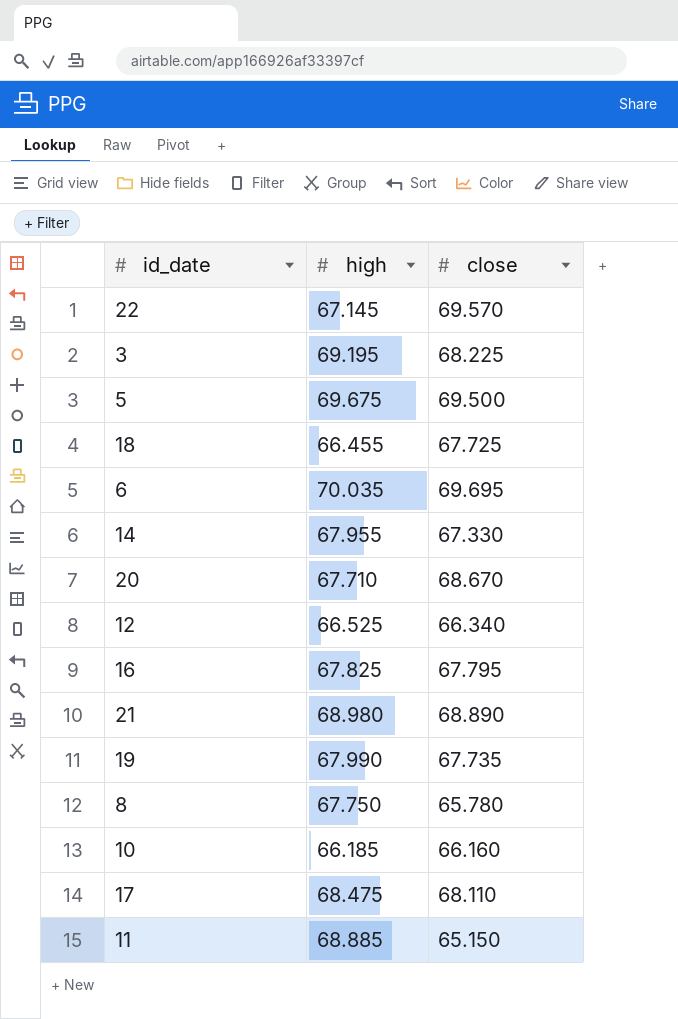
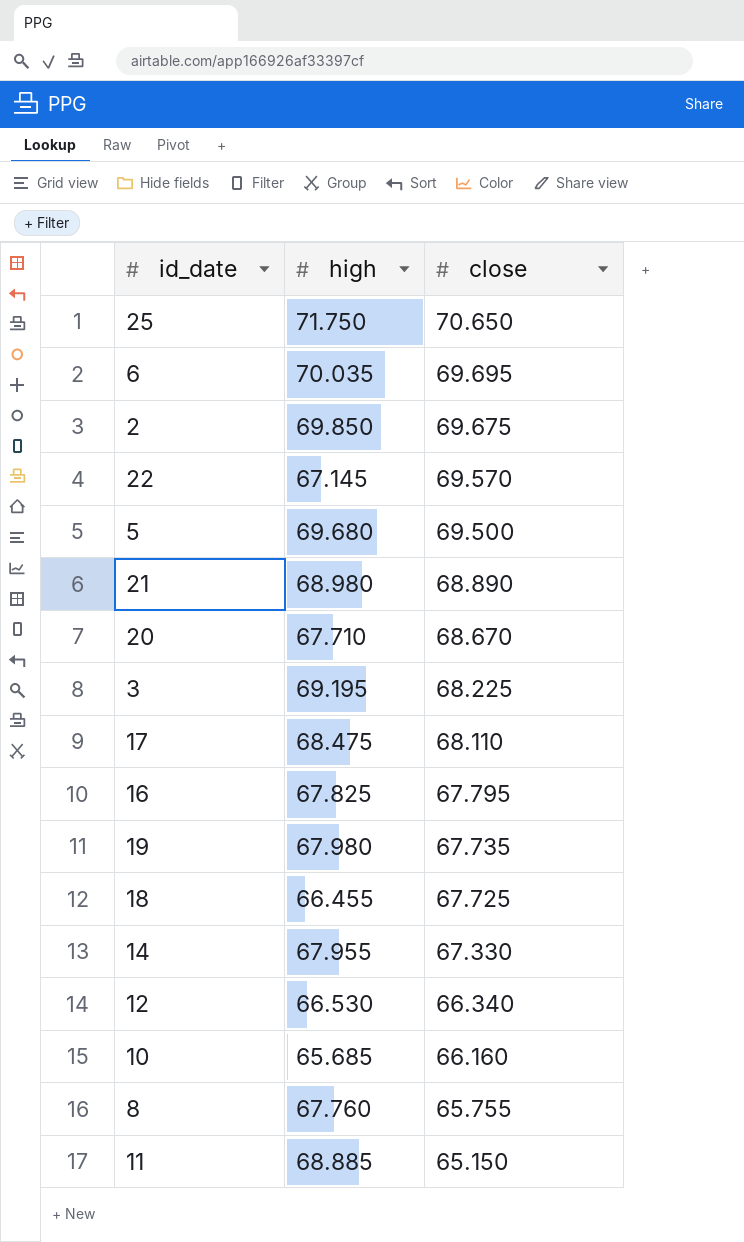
row order: none -> close descending
row 25: none -> 71.750 | 70.650
row 2: none -> 69.850 | 69.675
5 | high: 69.675 -> 69.680
19 | high: 67.990 -> 67.980
12 | high: 66.525 -> 66.530
10 | high: 66.185 -> 65.685
8 | high: 67.750 -> 67.760
8 | close: 65.780 -> 65.755

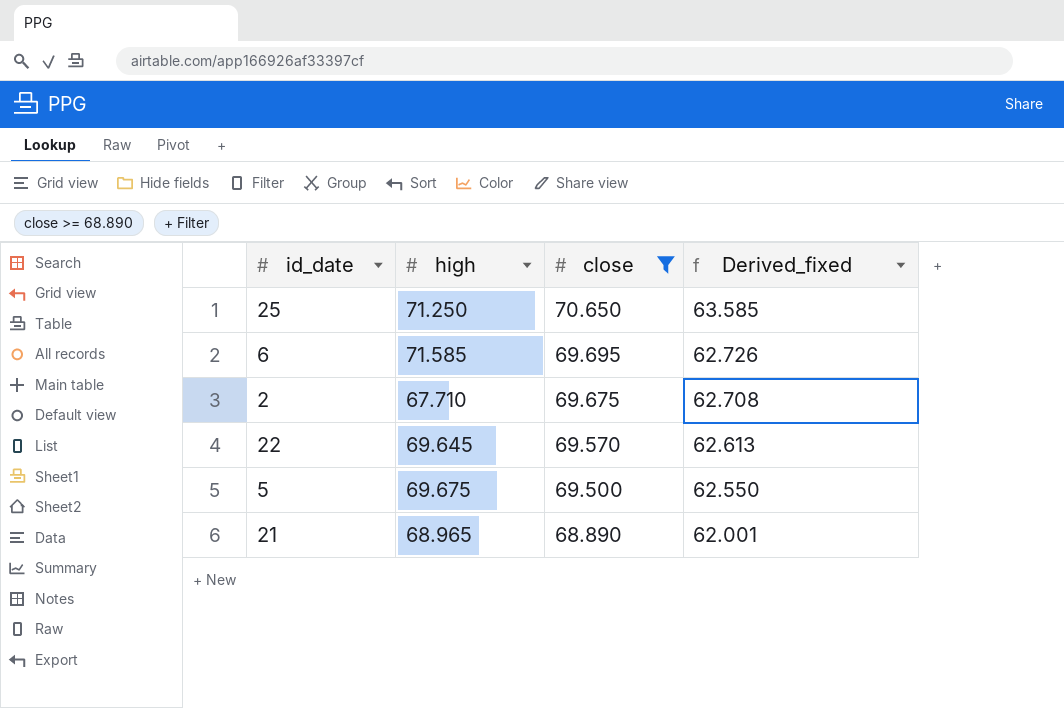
filter: none -> close >= 68.890
column Derived_fixed | formula: none -> [close] * 0.9
25 | high: 71.750 -> 71.250
6 | high: 70.035 -> 71.585
2 | high: 69.850 -> 67.710
22 | high: 67.145 -> 69.645
5 | high: 69.680 -> 69.675
21 | high: 68.980 -> 68.965

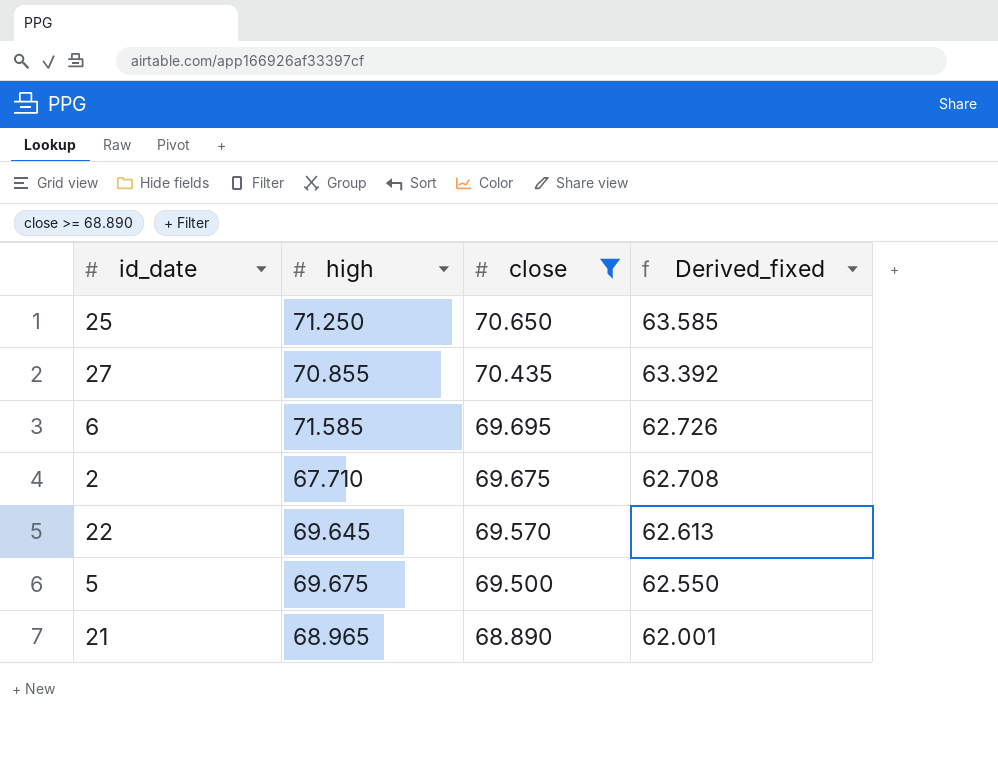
row 27: none -> 70.855 | 70.435 | 63.392

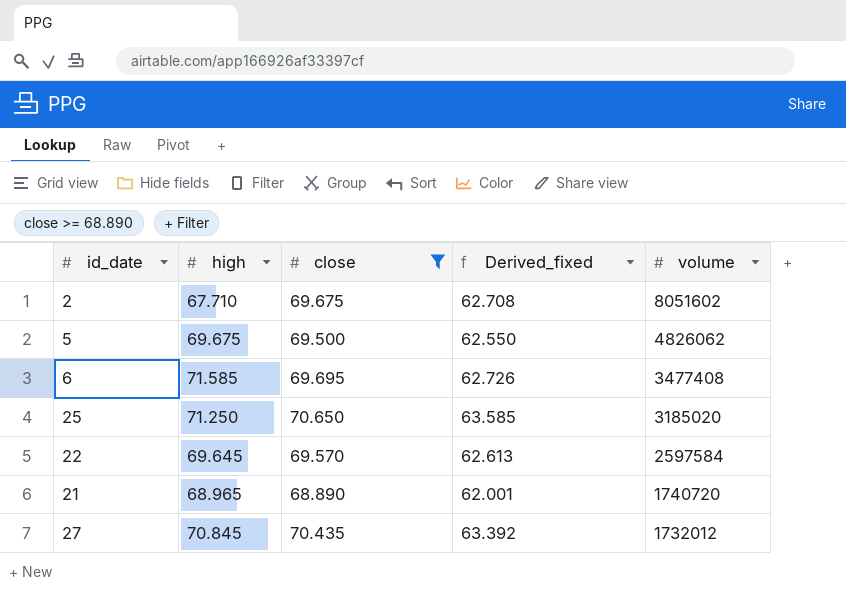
row order: close descending -> volume descending
column volume | position: none -> 5
27 | high: 70.855 -> 70.845

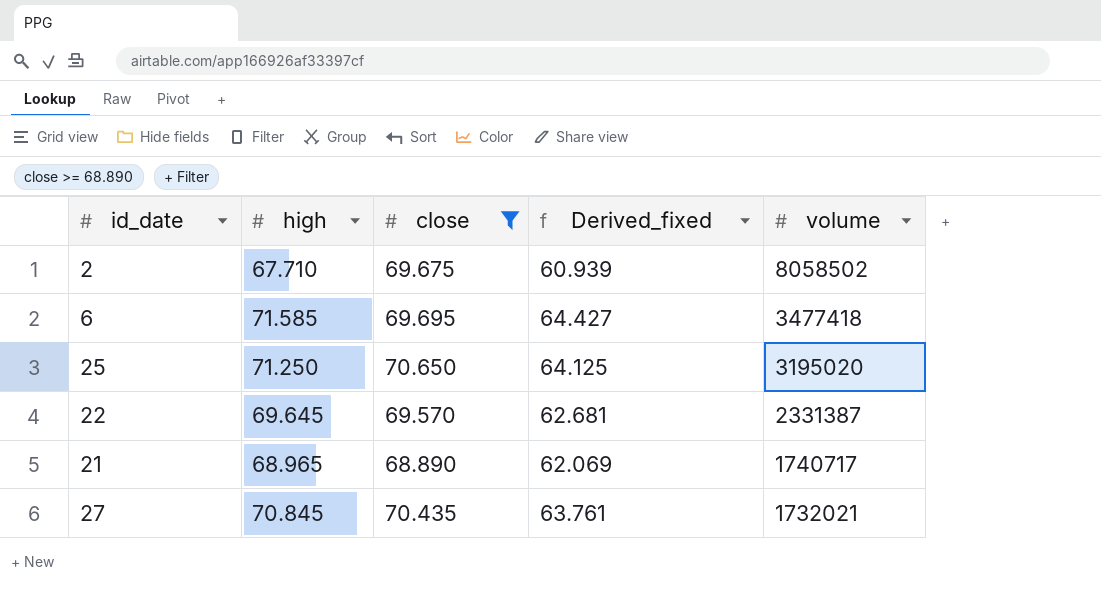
column Derived_fixed | formula: [close] * 0.9 -> [high] * 0.9
row 5: 69.675 | 69.500 | 62.550 | 4826062 -> none
2 | volume: 8051602 -> 8058502
6 | volume: 3477408 -> 3477418
25 | volume: 3185020 -> 3195020
22 | volume: 2597584 -> 2331387
21 | volume: 1740720 -> 1740717
27 | volume: 1732012 -> 1732021

